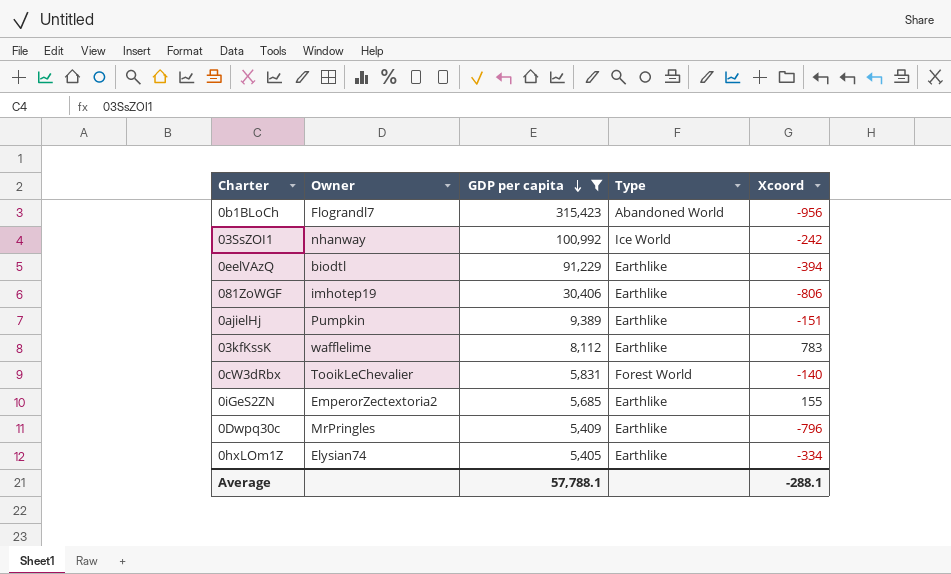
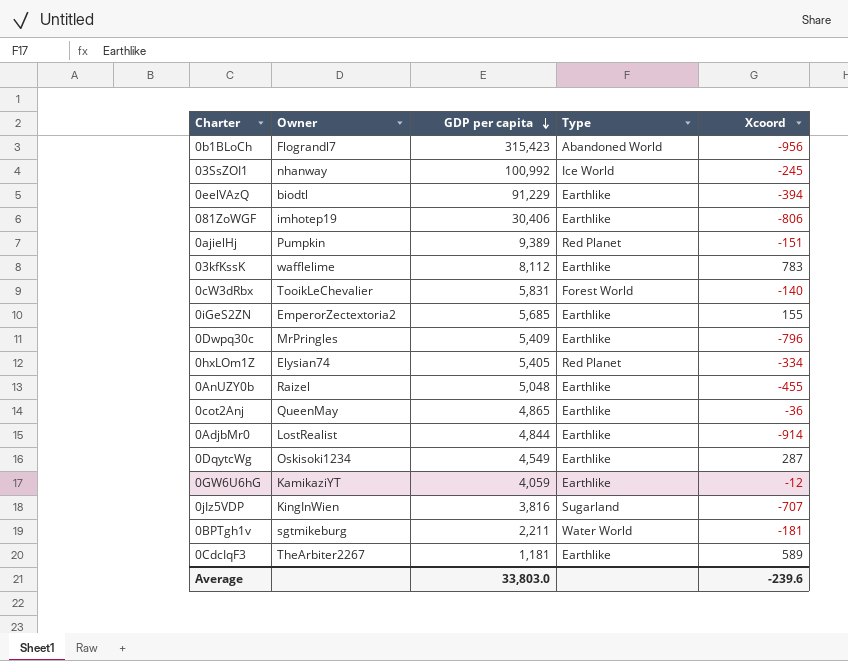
filter: GDP per capita >= 5,405 -> none
03SsZOI1 | Xcoord: -242 -> -245
0ajielHj | Type: Earthlike -> Red Planet
0hxLOm1Z | Type: Earthlike -> Red Planet
Average | GDP per capita: 57,788.1 -> 33,803.0
Average | Xcoord: -288.1 -> -239.6

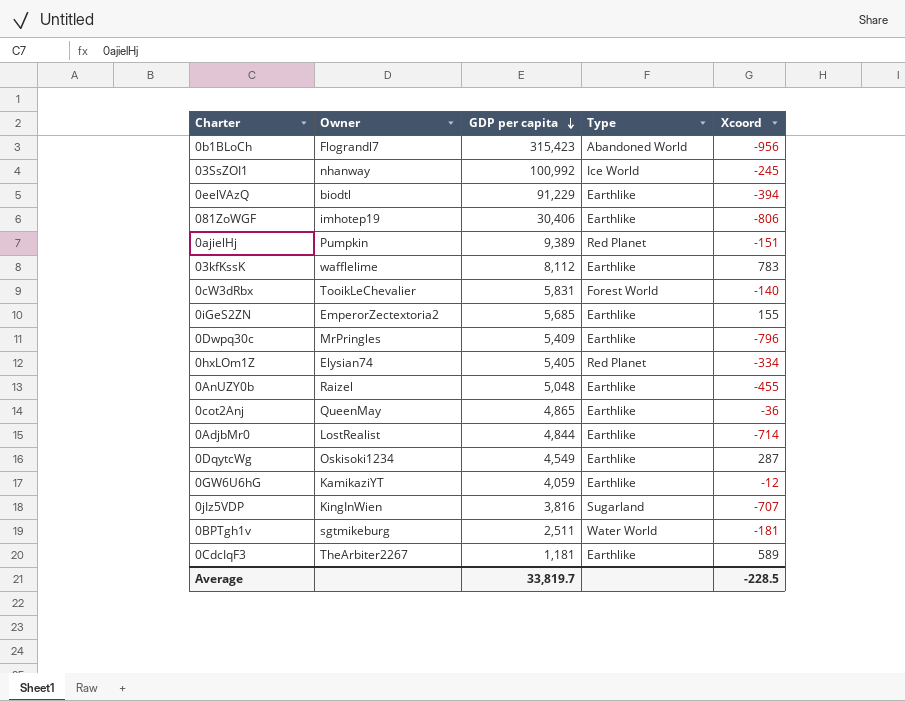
0AdjbMr0 | Xcoord: -914 -> -714
0BPTgh1v | GDP per capita: 2,211 -> 2,511
Average | GDP per capita: 33,803.0 -> 33,819.7
Average | Xcoord: -239.6 -> -228.5

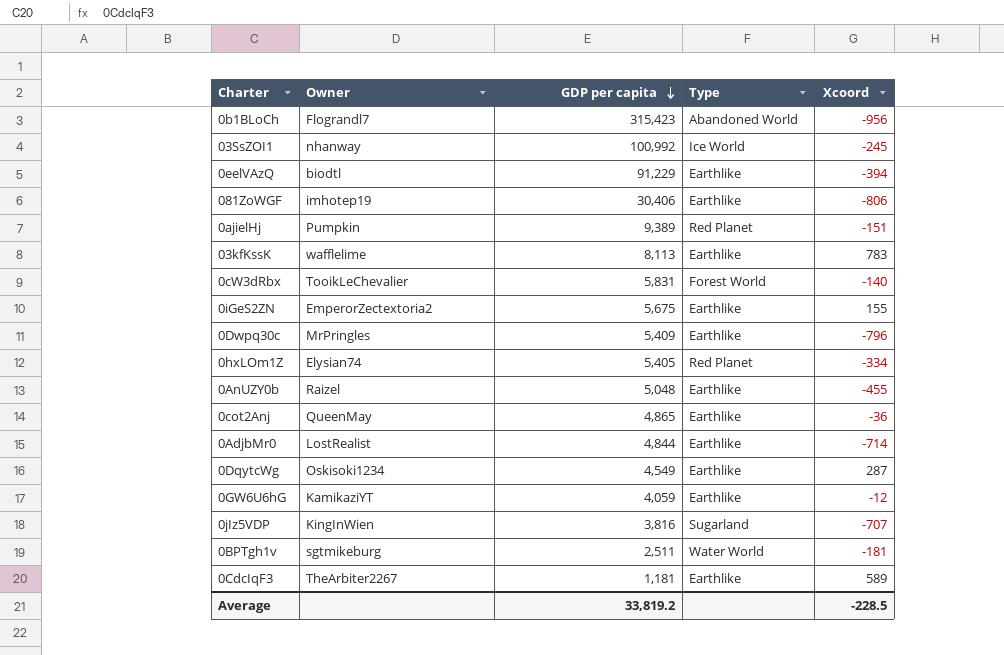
03kfKssK | GDP per capita: 8,112 -> 8,113
0iGeS2ZN | GDP per capita: 5,685 -> 5,675
Average | GDP per capita: 33,819.7 -> 33,819.2

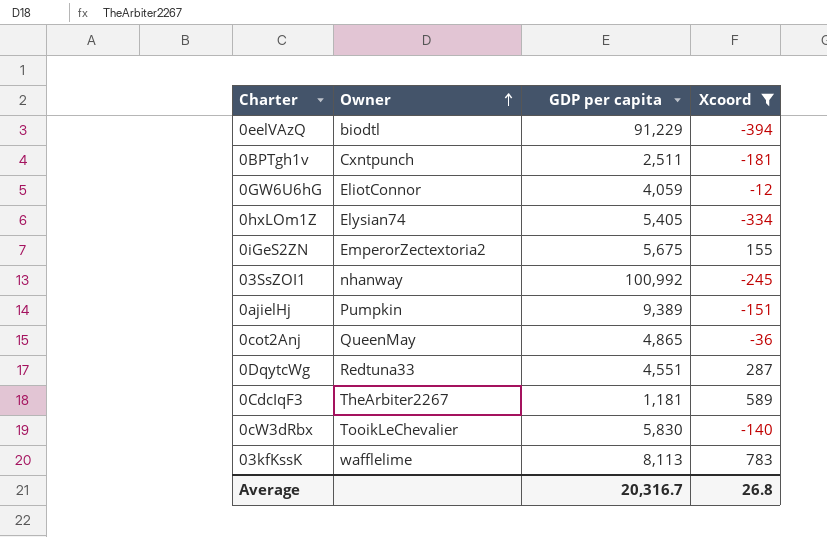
filter: none -> Xcoord >= -394
row order: GDP per capita descending -> Owner ascending
column Type | position: 4 -> none
0BPTgh1v | Owner: sgtmikeburg -> Cxntpunch
0GW6U6hG | Owner: KamikaziYT -> EliotConnor
0DqytcWg | Owner: Oskisoki1234 -> Redtuna33
0DqytcWg | GDP per capita: 4,549 -> 4,551
0cW3dRbx | GDP per capita: 5,831 -> 5,830
Average | GDP per capita: 33,819.2 -> 20,316.7
Average | Xcoord: -228.5 -> 26.8

